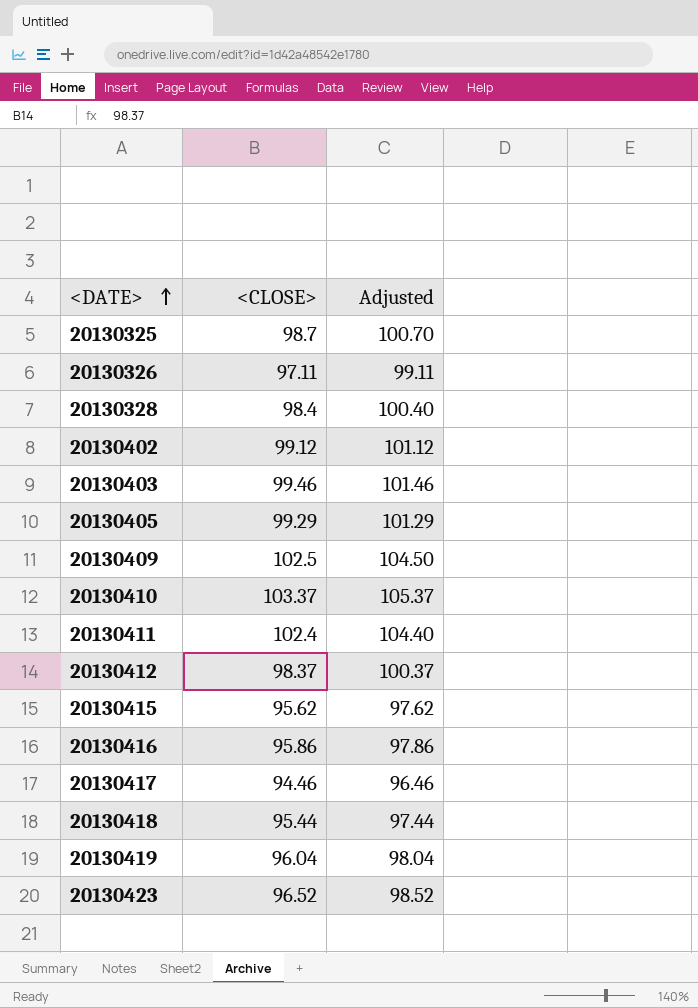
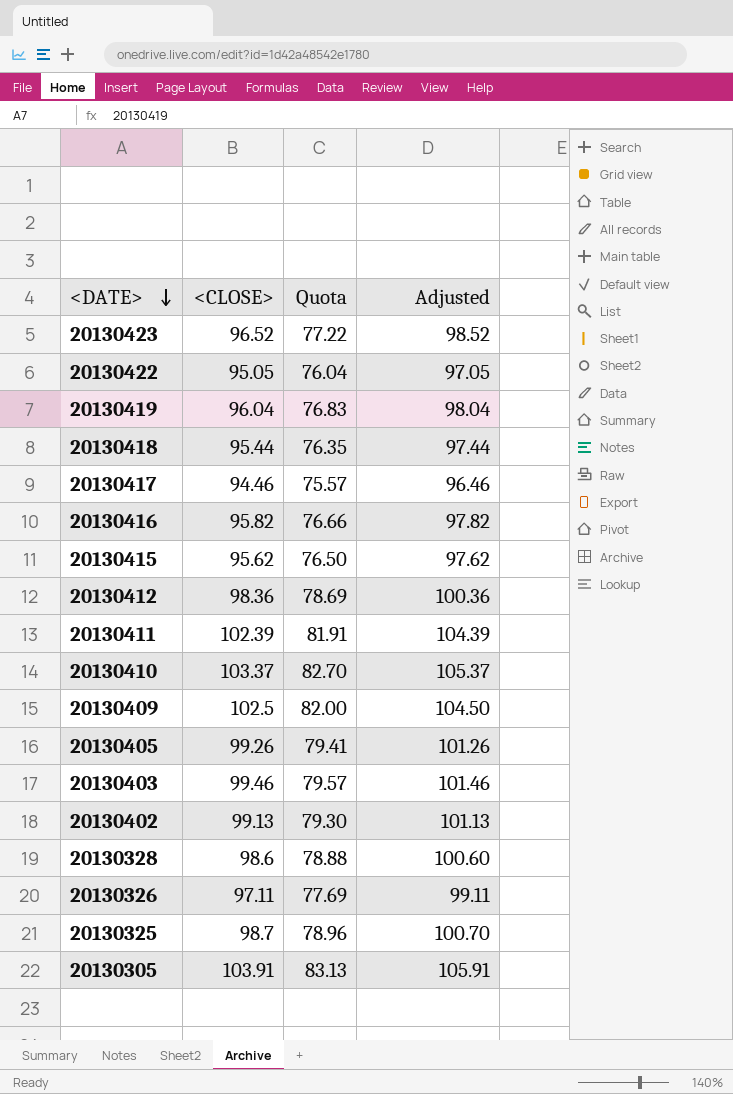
row order: <DATE> ascending -> <DATE> descending
column Quota | formula: none -> [<CLOSE>] * 0.8
row 20130422: none -> 95.05 | 76.04 | 97.05
20130416 | <CLOSE>: 95.86 -> 95.82
20130416 | Adjusted: 97.86 -> 97.82
20130412 | <CLOSE>: 98.37 -> 98.36
20130412 | Adjusted: 100.37 -> 100.36
20130411 | <CLOSE>: 102.4 -> 102.39
20130411 | Adjusted: 104.40 -> 104.39
20130405 | <CLOSE>: 99.29 -> 99.26
20130405 | Adjusted: 101.29 -> 101.26
20130402 | <CLOSE>: 99.12 -> 99.13
20130402 | Adjusted: 101.12 -> 101.13
20130328 | <CLOSE>: 98.4 -> 98.6
20130328 | Adjusted: 100.40 -> 100.60
row 20130305: none -> 103.91 | 83.13 | 105.91

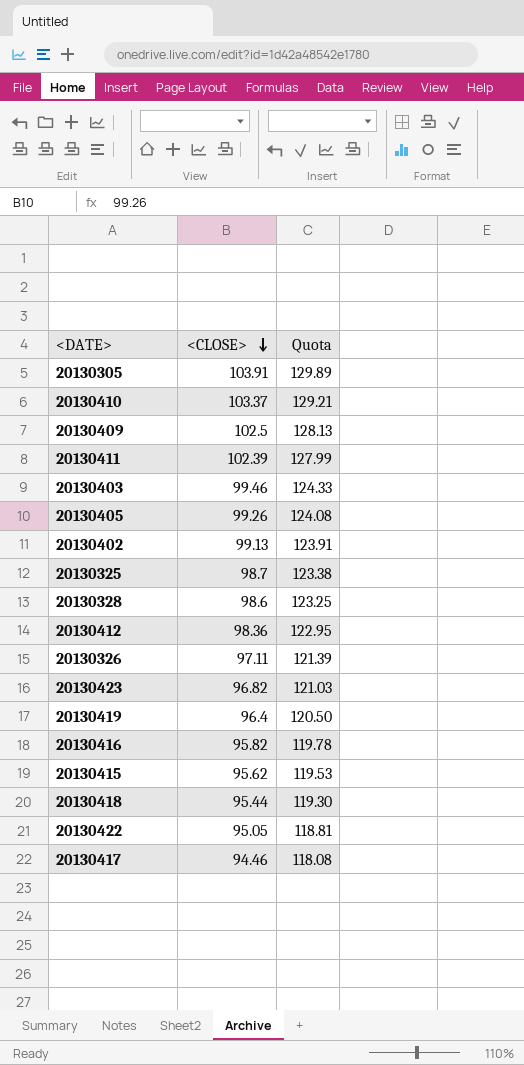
row order: <DATE> descending -> <CLOSE> descending
column Adjusted | formula: [<CLOSE>] + 2 -> none
column Quota | formula: [<CLOSE>] * 0.8 -> [<CLOSE>] * 1.25
20130423 | <CLOSE>: 96.52 -> 96.82
20130419 | <CLOSE>: 96.04 -> 96.4

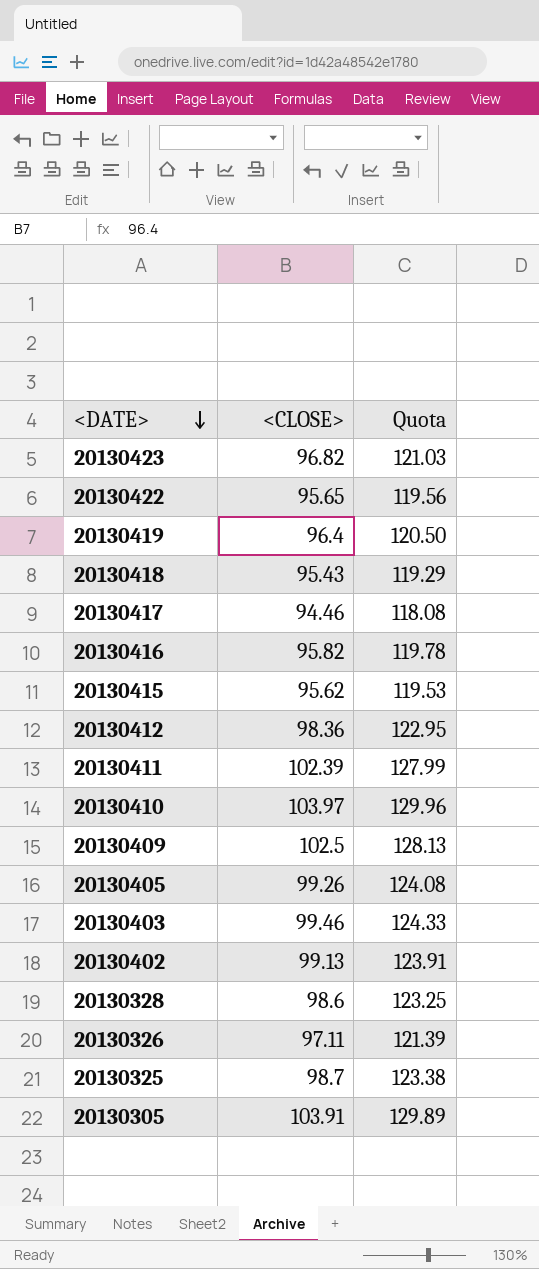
row order: <CLOSE> descending -> <DATE> descending
20130422 | <CLOSE>: 95.05 -> 95.65
20130422 | Quota: 118.81 -> 119.56
20130418 | <CLOSE>: 95.44 -> 95.43
20130418 | Quota: 119.30 -> 119.29
20130410 | <CLOSE>: 103.37 -> 103.97
20130410 | Quota: 129.21 -> 129.96

